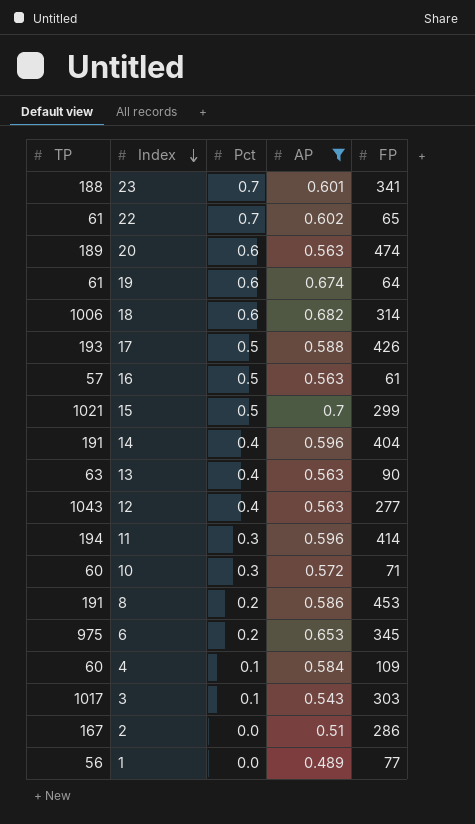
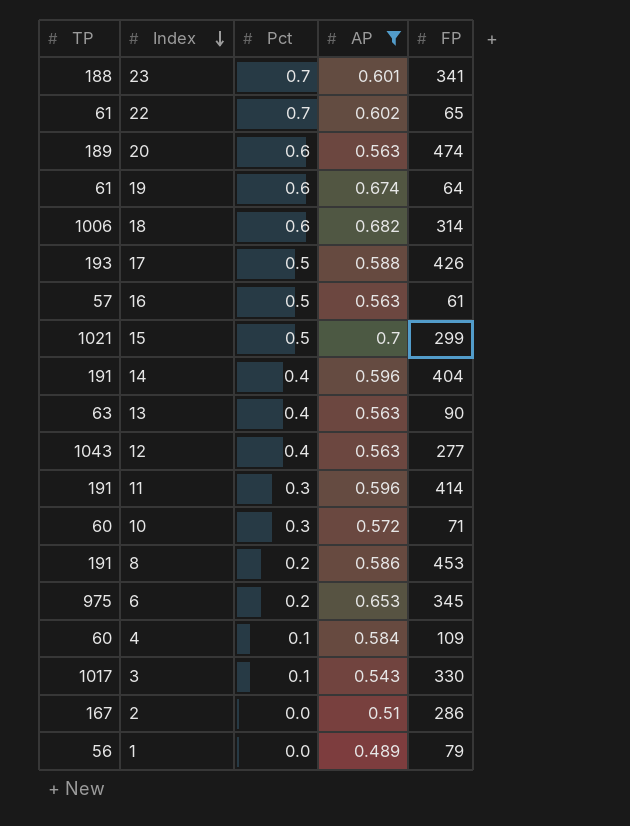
11 | TP: 194 -> 191
3 | FP: 303 -> 330
1 | FP: 77 -> 79

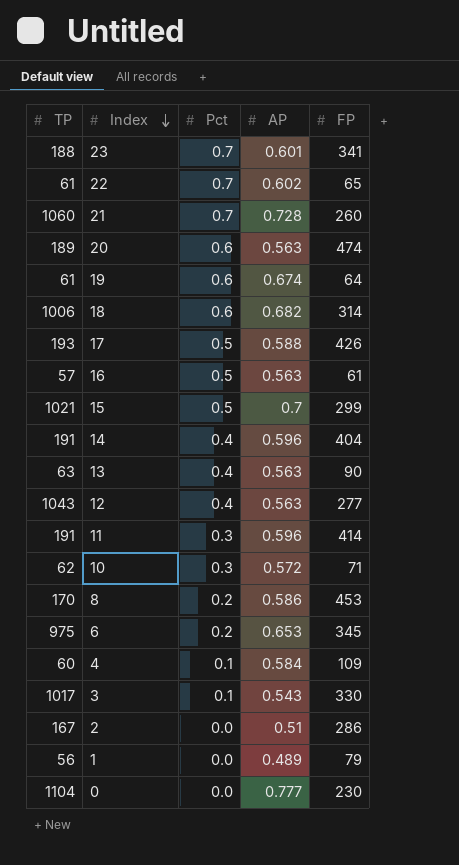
filter: AP <= 0.7 -> none
10 | TP: 60 -> 62
8 | TP: 191 -> 170

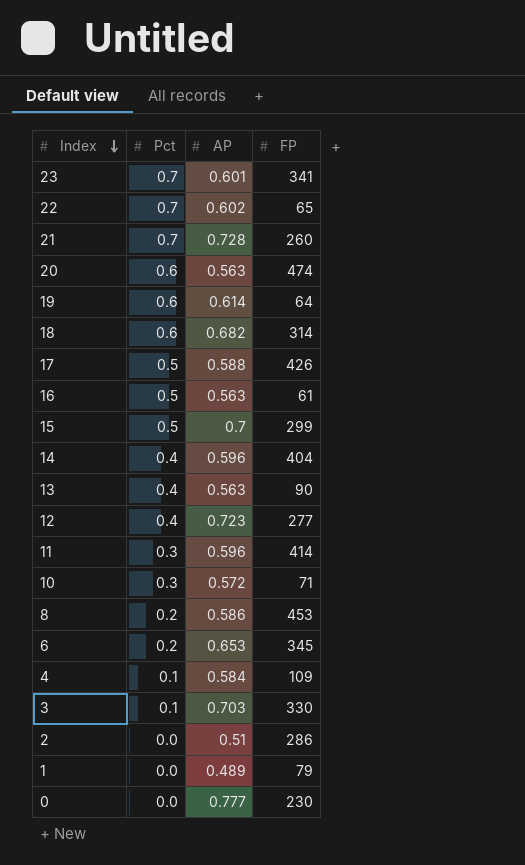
column TP | position: 1 -> none
19 | AP: 0.674 -> 0.614
12 | AP: 0.563 -> 0.723
3 | AP: 0.543 -> 0.703

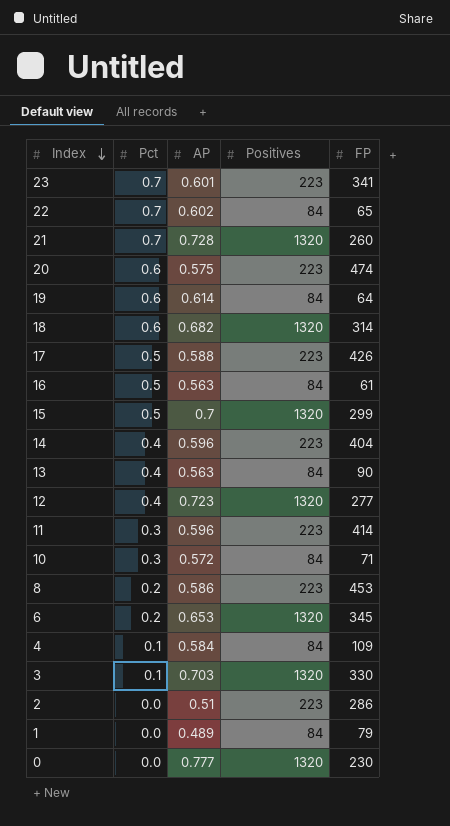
column Positives | position: none -> 4
20 | AP: 0.563 -> 0.575

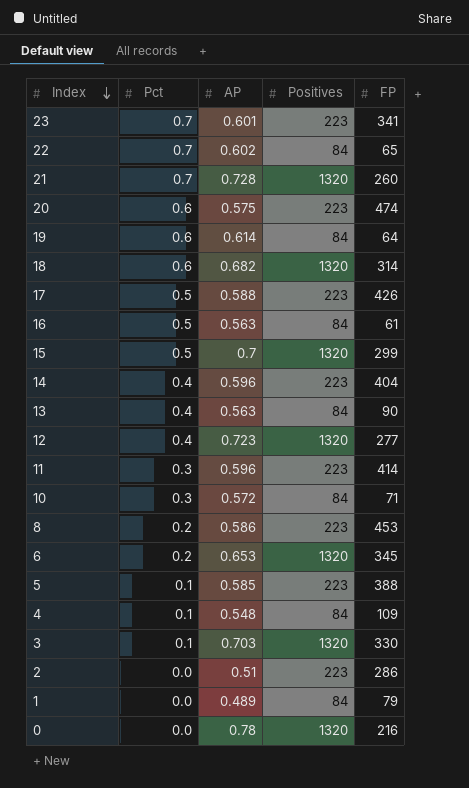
row 5: none -> 0.1 | 0.585 | 223 | 388
4 | AP: 0.584 -> 0.548
0 | AP: 0.777 -> 0.78
0 | FP: 230 -> 216

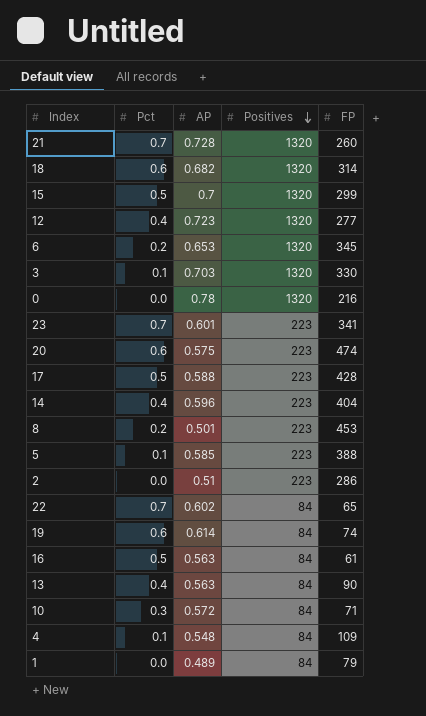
row order: Index descending -> Positives descending
row 11: 0.3 | 0.596 | 223 | 414 -> none
17 | FP: 426 -> 428
8 | AP: 0.586 -> 0.501
19 | FP: 64 -> 74

